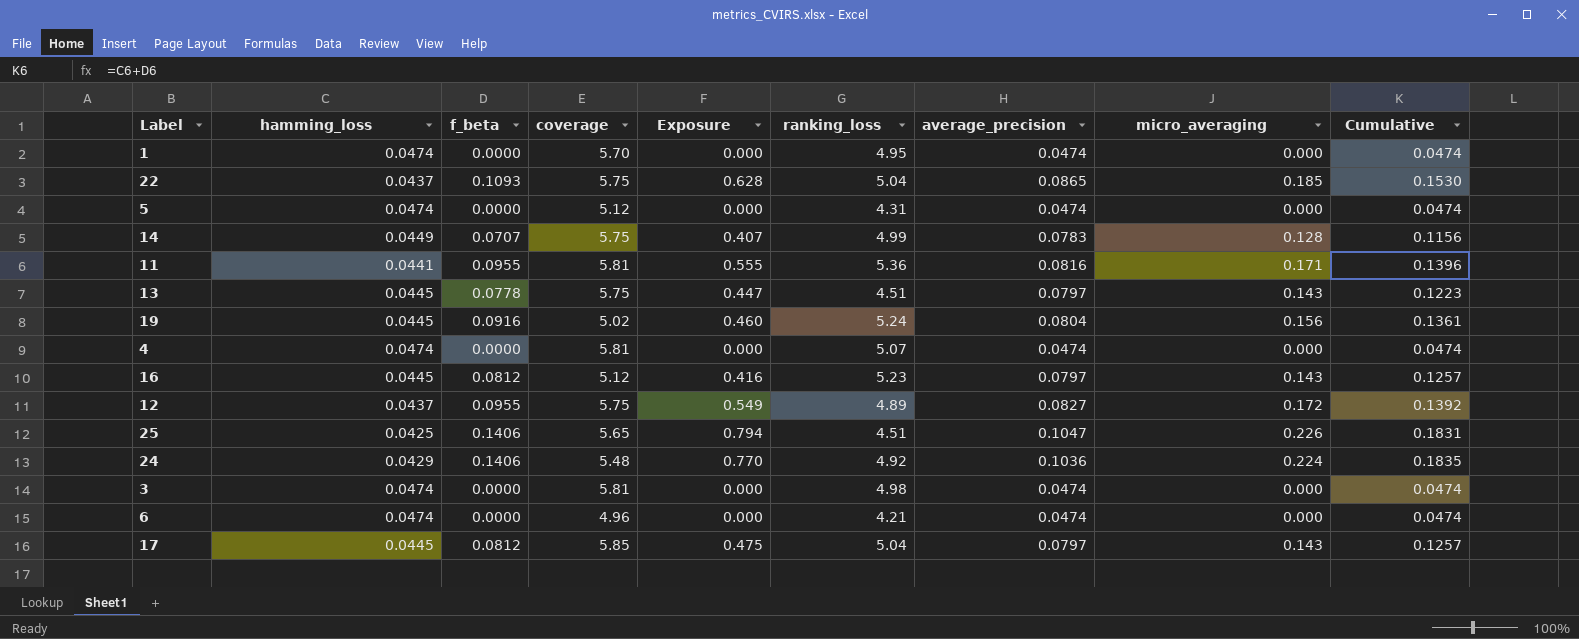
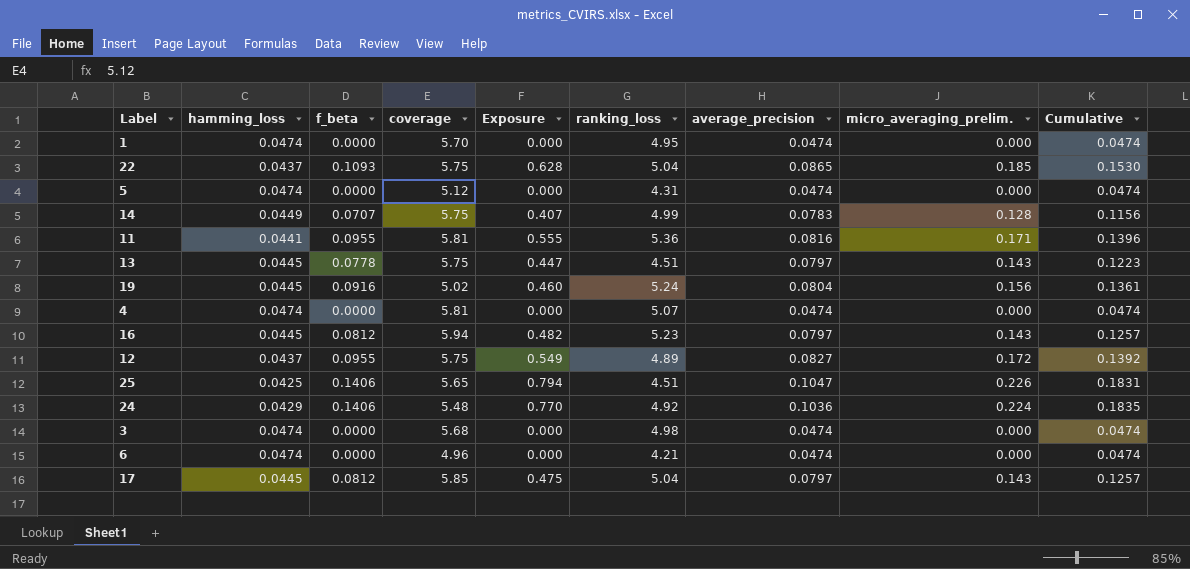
column name: micro_averaging -> micro_averaging_prelim.
16 | coverage: 5.12 -> 5.94
16 | Exposure: 0.416 -> 0.482
3 | coverage: 5.81 -> 5.68

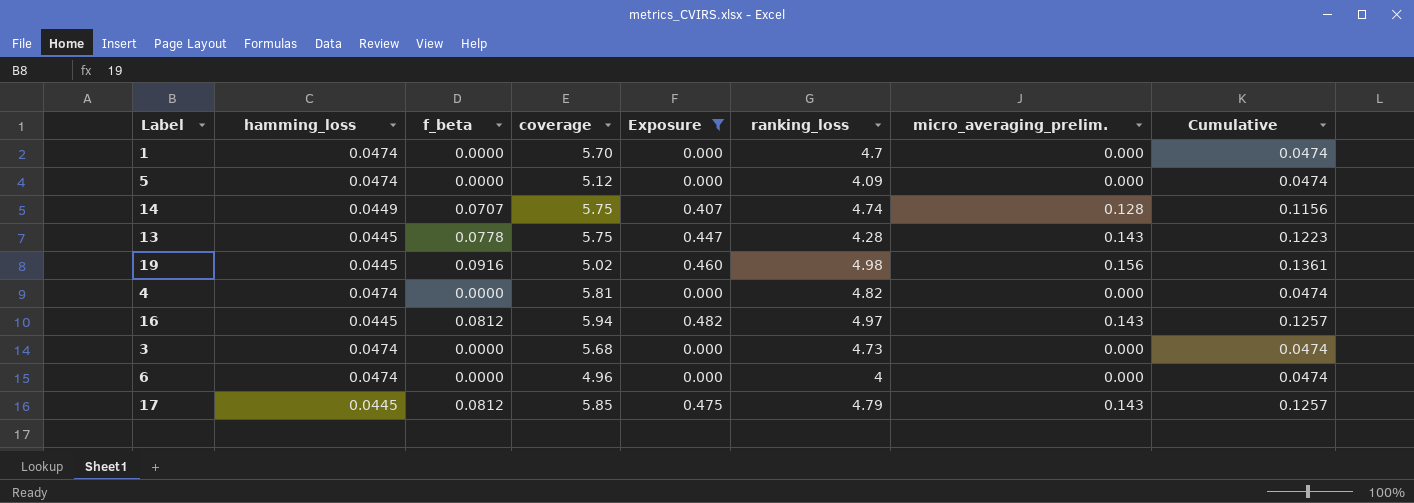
filter: none -> Exposure <= 0.482
column average_precision | position: 7 -> none
1 | ranking_loss: 4.95 -> 4.7
5 | ranking_loss: 4.31 -> 4.09
14 | ranking_loss: 4.99 -> 4.74
13 | ranking_loss: 4.51 -> 4.28
19 | ranking_loss: 5.24 -> 4.98
4 | ranking_loss: 5.07 -> 4.82
16 | ranking_loss: 5.23 -> 4.97
3 | ranking_loss: 4.98 -> 4.73
6 | ranking_loss: 4.21 -> 4
17 | ranking_loss: 5.04 -> 4.79

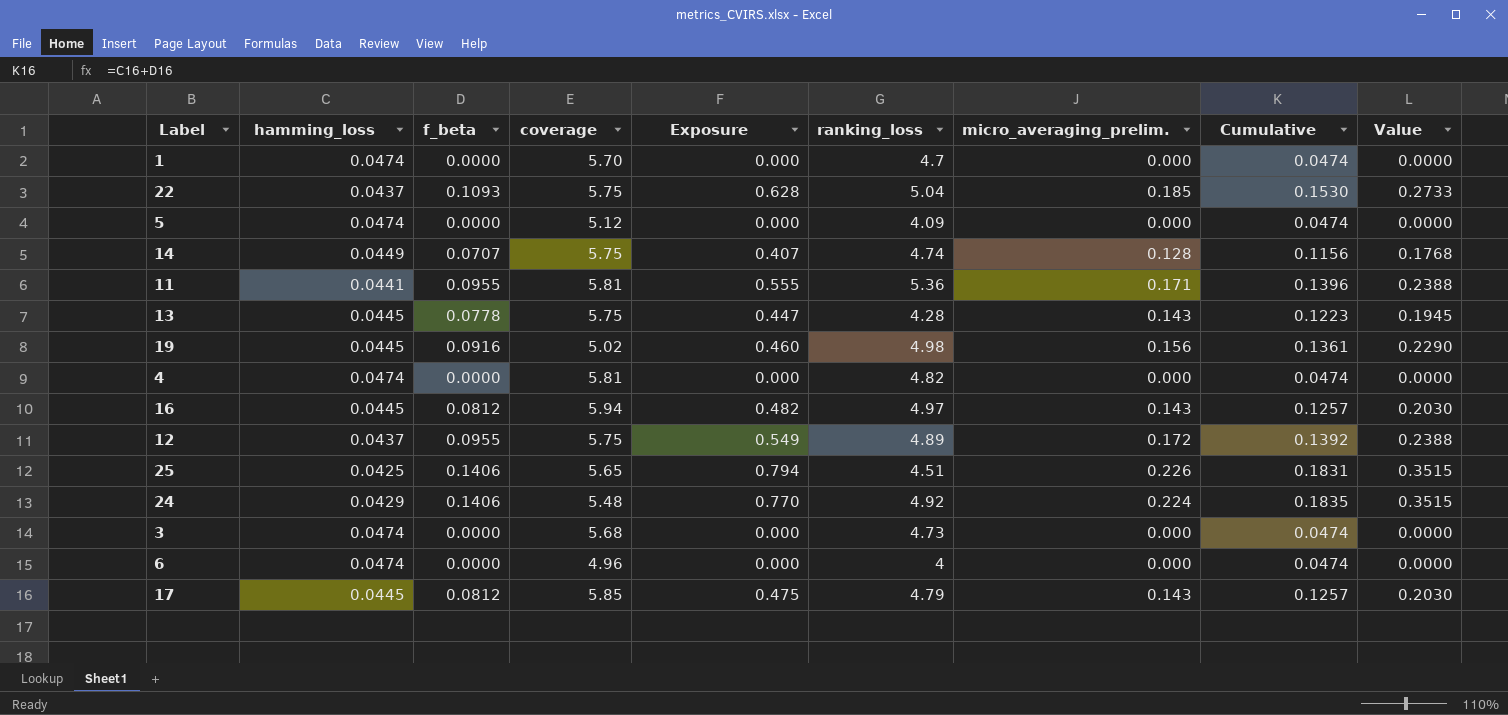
filter: Exposure <= 0.482 -> none
column Value | formula: none -> [f_beta] * 2.5

